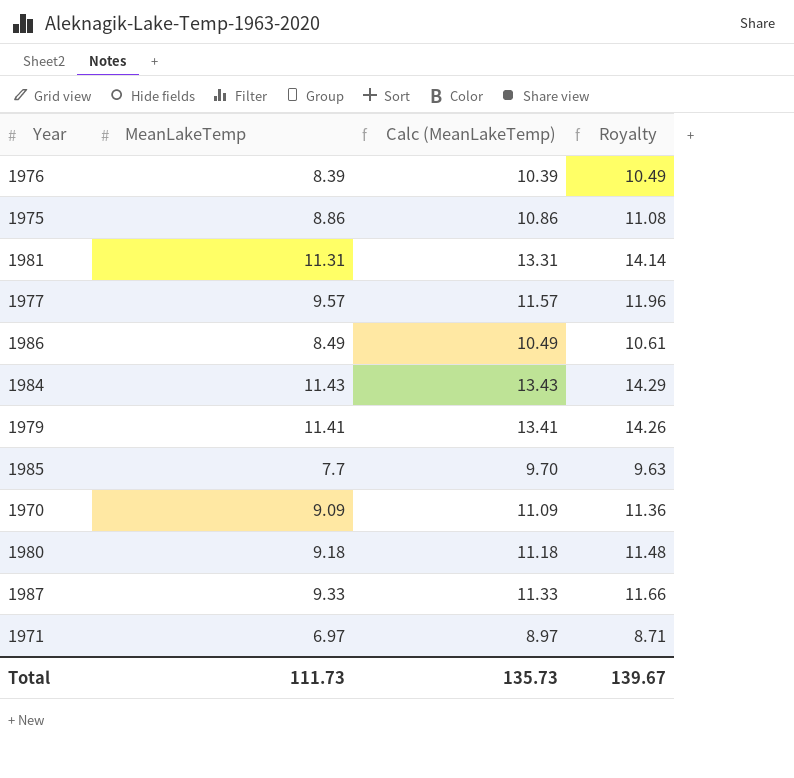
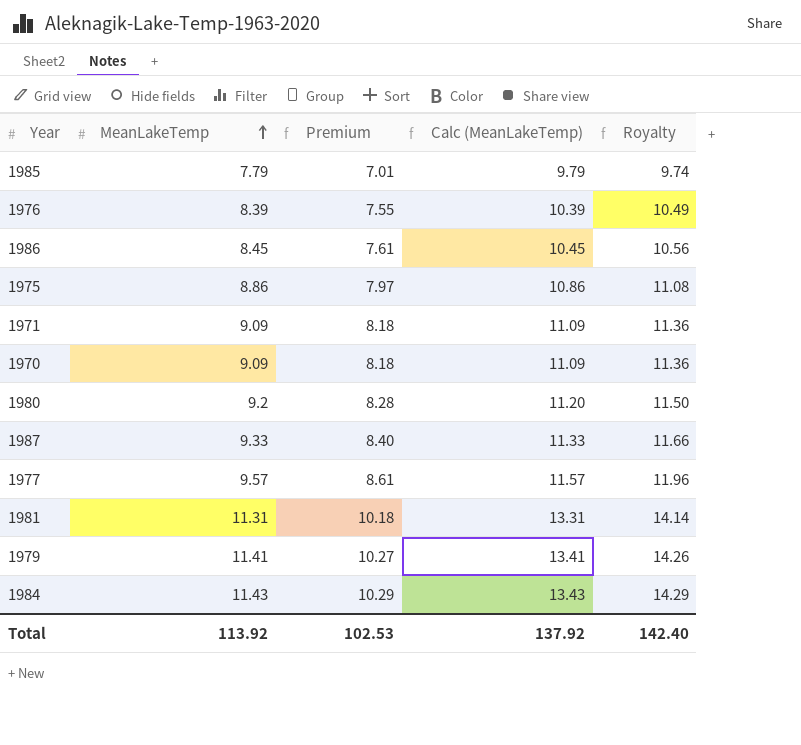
row order: none -> MeanLakeTemp ascending
column Premium | formula: none -> [MeanLakeTemp] * 0.9
1985 | MeanLakeTemp: 7.7 -> 7.79
1985 | Calc (MeanLakeTemp): 9.70 -> 9.79
1985 | Royalty: 9.63 -> 9.74
1986 | MeanLakeTemp: 8.49 -> 8.45
1986 | Calc (MeanLakeTemp): 10.49 -> 10.45
1986 | Royalty: 10.61 -> 10.56
1971 | MeanLakeTemp: 6.97 -> 9.09
1971 | Calc (MeanLakeTemp): 8.97 -> 11.09
1971 | Royalty: 8.71 -> 11.36
1980 | MeanLakeTemp: 9.18 -> 9.2
1980 | Calc (MeanLakeTemp): 11.18 -> 11.20
1980 | Royalty: 11.48 -> 11.50
Total | MeanLakeTemp: 111.73 -> 113.92
Total | Calc (MeanLakeTemp): 135.73 -> 137.92
Total | Royalty: 139.67 -> 142.40

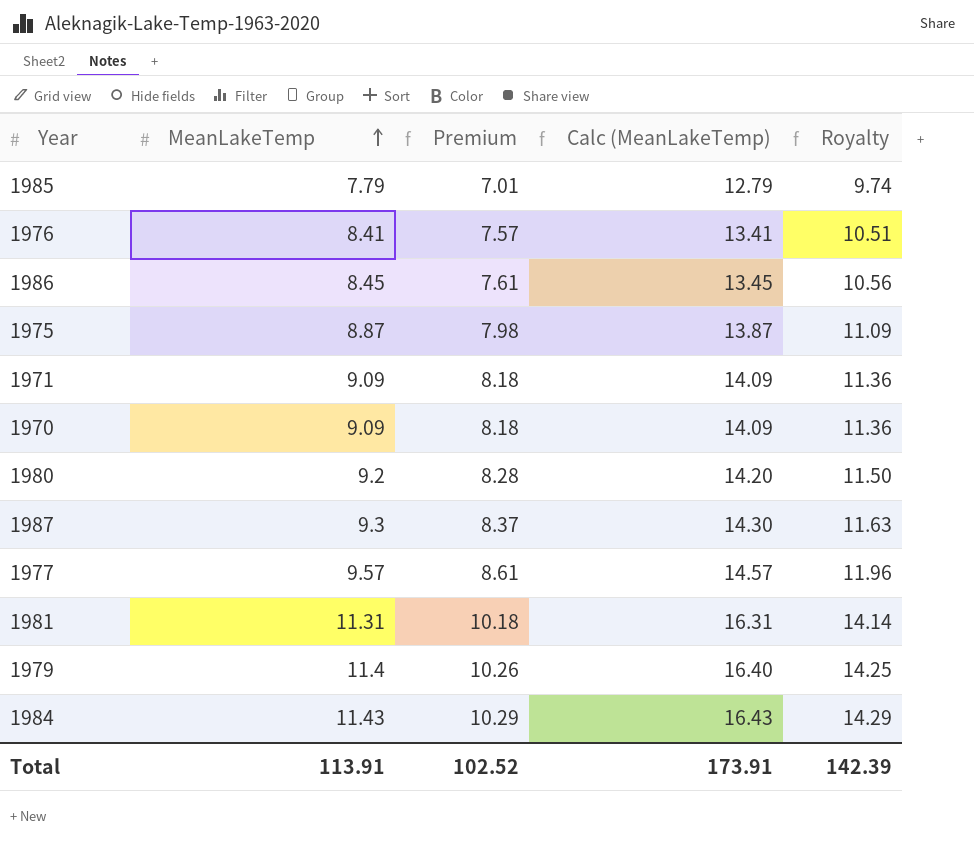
column Calc (MeanLakeTemp) | formula: [MeanLakeTemp] + 2 -> [MeanLakeTemp] + 5
1976 | MeanLakeTemp: 8.39 -> 8.41
1976 | Premium: 7.55 -> 7.57
1976 | Royalty: 10.49 -> 10.51
1975 | MeanLakeTemp: 8.86 -> 8.87
1975 | Premium: 7.97 -> 7.98
1975 | Royalty: 11.08 -> 11.09
1987 | MeanLakeTemp: 9.33 -> 9.3
1987 | Premium: 8.40 -> 8.37
1987 | Royalty: 11.66 -> 11.63
1979 | MeanLakeTemp: 11.41 -> 11.4
1979 | Premium: 10.27 -> 10.26
1979 | Royalty: 14.26 -> 14.25
Total | MeanLakeTemp: 113.92 -> 113.91
Total | Premium: 102.53 -> 102.52
Total | Calc (MeanLakeTemp): 137.92 -> 173.91
Total | Royalty: 142.40 -> 142.39

